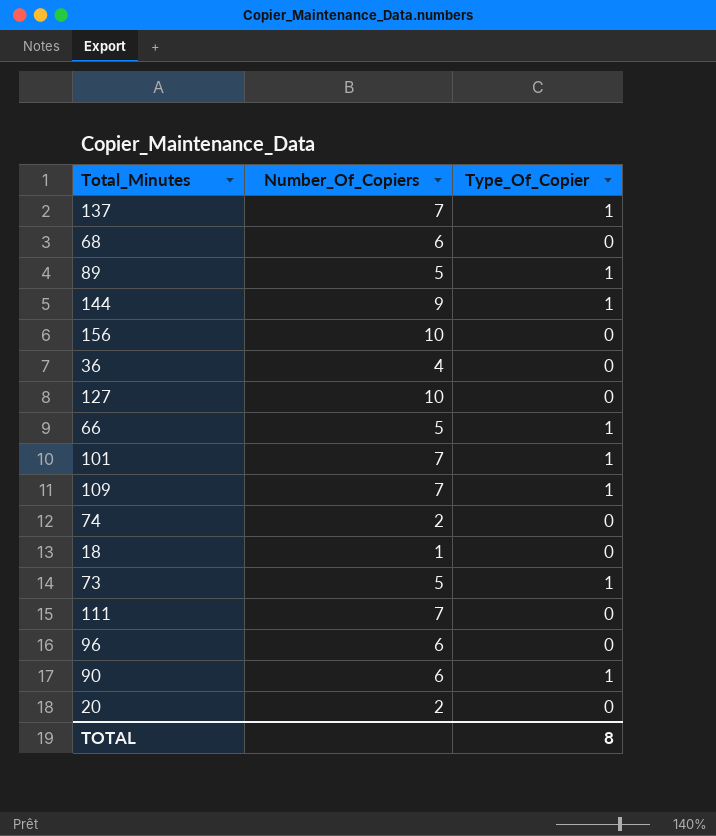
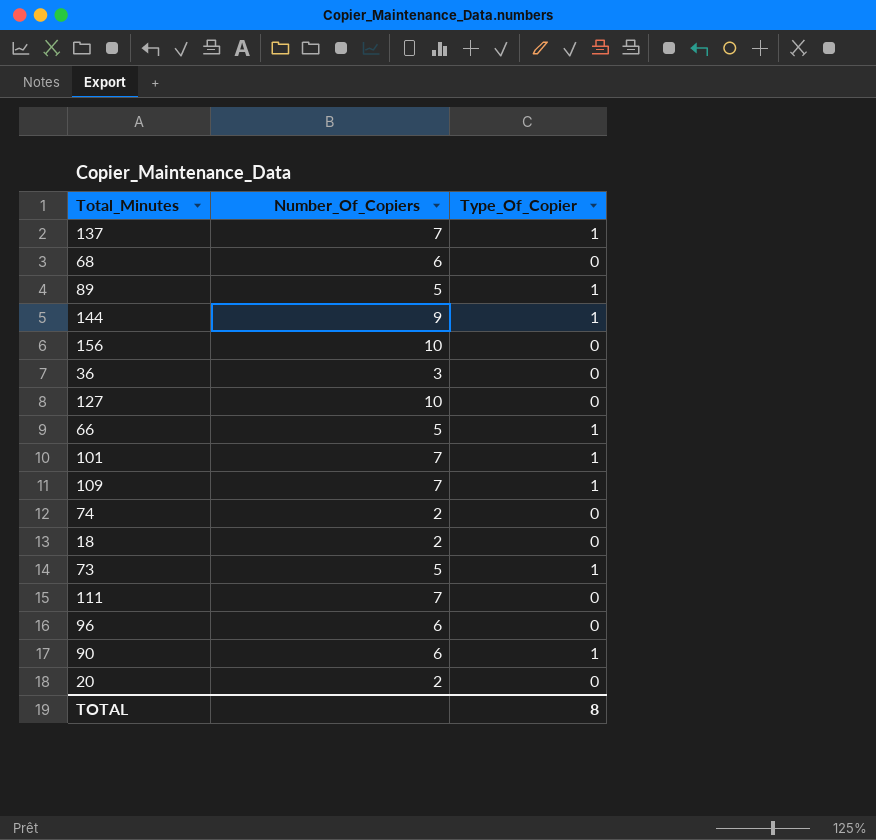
36 | Number_Of_Copiers: 4 -> 3
18 | Number_Of_Copiers: 1 -> 2

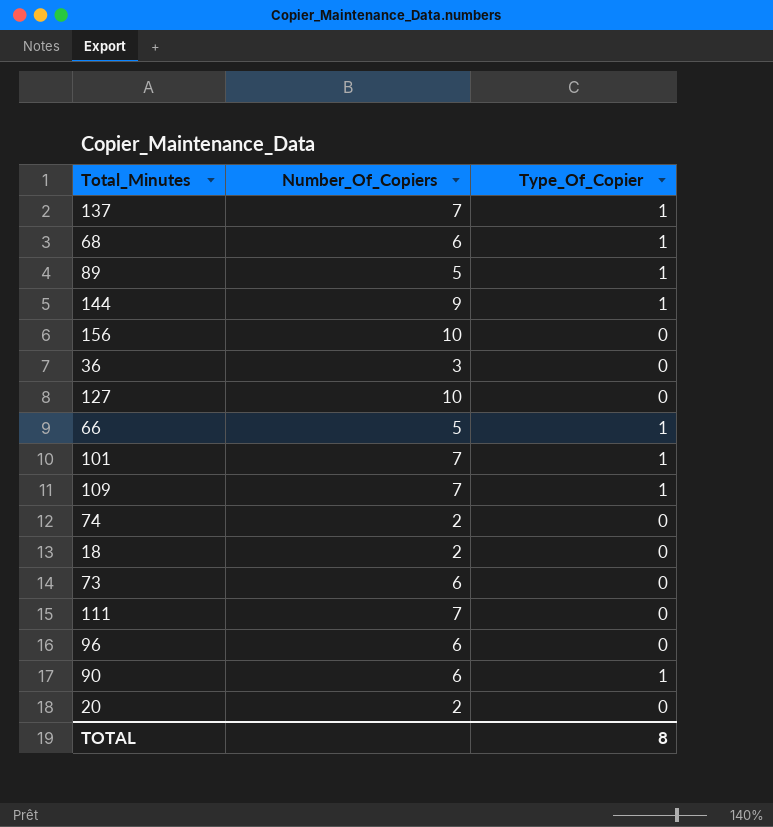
68 | Type_Of_Copier: 0 -> 1
73 | Number_Of_Copiers: 5 -> 6
73 | Type_Of_Copier: 1 -> 0

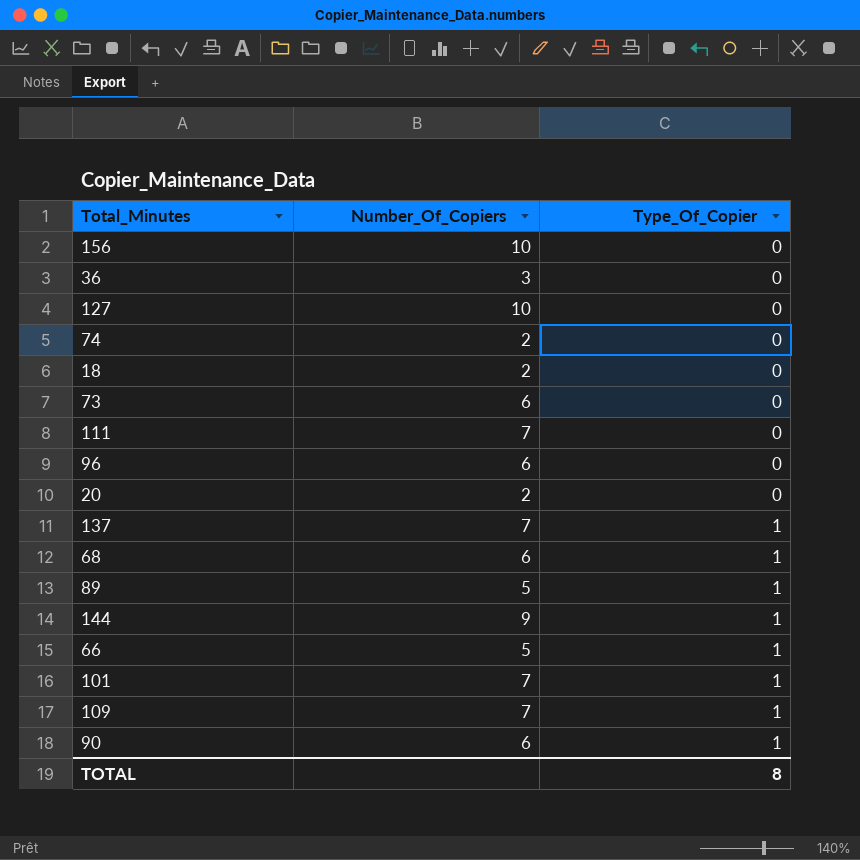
row order: none -> Type_Of_Copier ascending

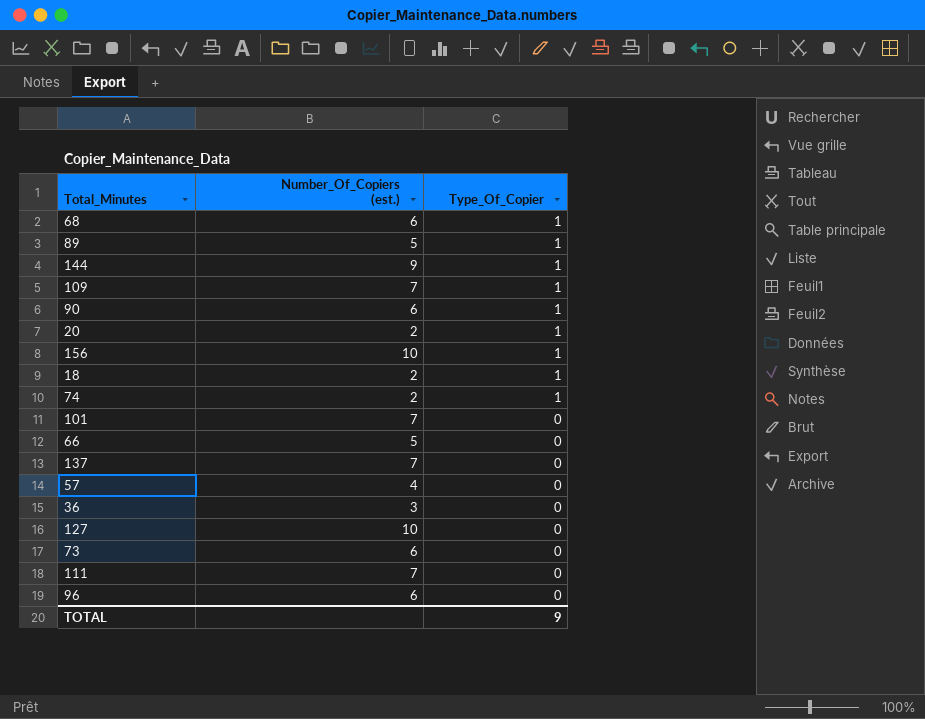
row order: Type_Of_Copier ascending -> Type_Of_Copier descending
column name: Number_Of_Copiers -> Number_Of_Copiers (est.)
20 | Type_Of_Copier: 0 -> 1
156 | Type_Of_Copier: 0 -> 1
18 | Type_Of_Copier: 0 -> 1
74 | Type_Of_Copier: 0 -> 1
101 | Type_Of_Copier: 1 -> 0
66 | Type_Of_Copier: 1 -> 0
137 | Type_Of_Copier: 1 -> 0
row 57: none -> 4 | 0
TOTAL | Type_Of_Copier: 8 -> 9

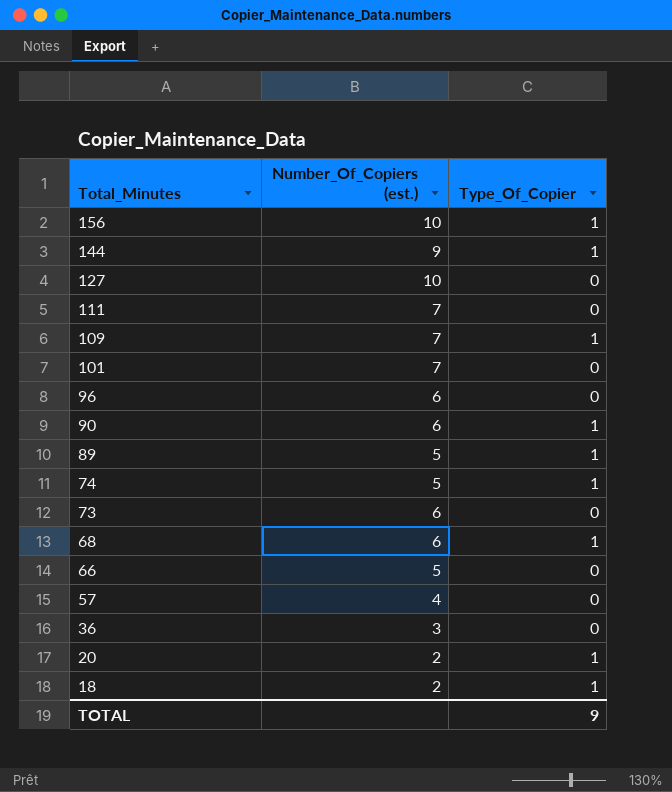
row order: Type_Of_Copier descending -> Total_Minutes descending
row 137: 7 | 0 -> none
74 | Number_Of_Copiers (est.): 2 -> 5

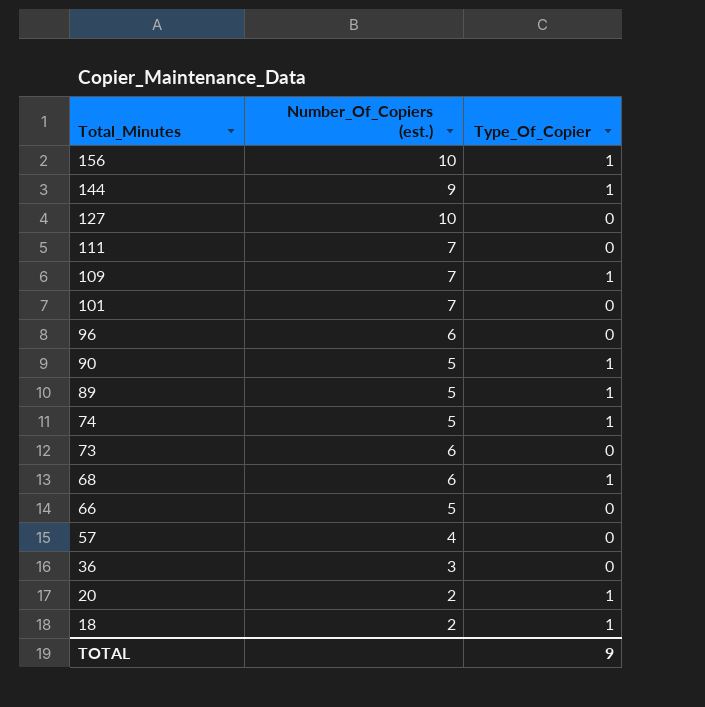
90 | Number_Of_Copiers (est.): 6 -> 5

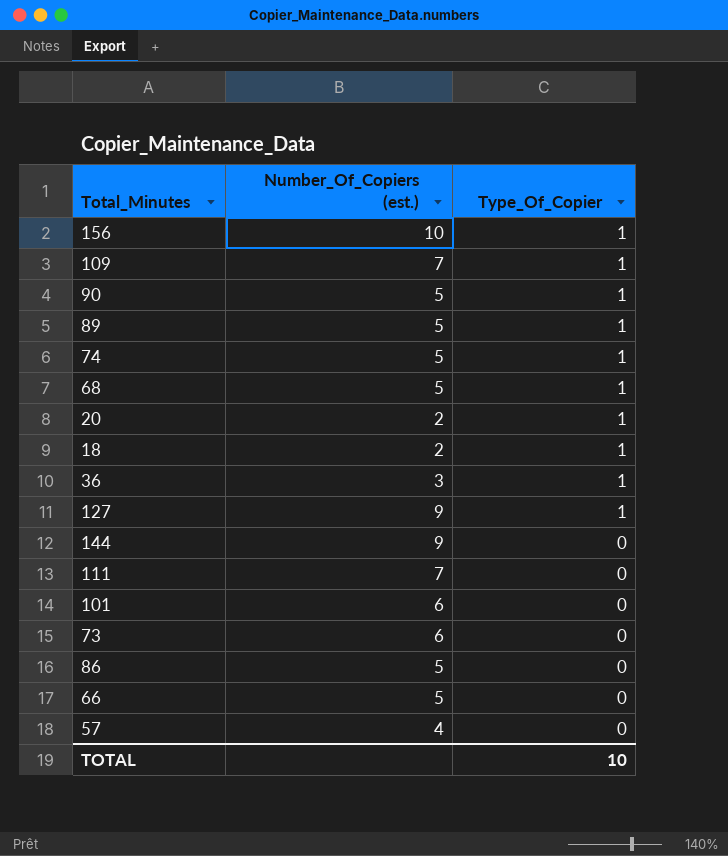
row order: Total_Minutes descending -> Type_Of_Copier descending
row 96: 6 | 0 -> none
68 | Number_Of_Copiers (est.): 6 -> 5
36 | Type_Of_Copier: 0 -> 1
127 | Number_Of_Copiers (est.): 10 -> 9
127 | Type_Of_Copier: 0 -> 1
144 | Type_Of_Copier: 1 -> 0
101 | Number_Of_Copiers (est.): 7 -> 6
row 86: none -> 5 | 0
TOTAL | Type_Of_Copier: 9 -> 10

